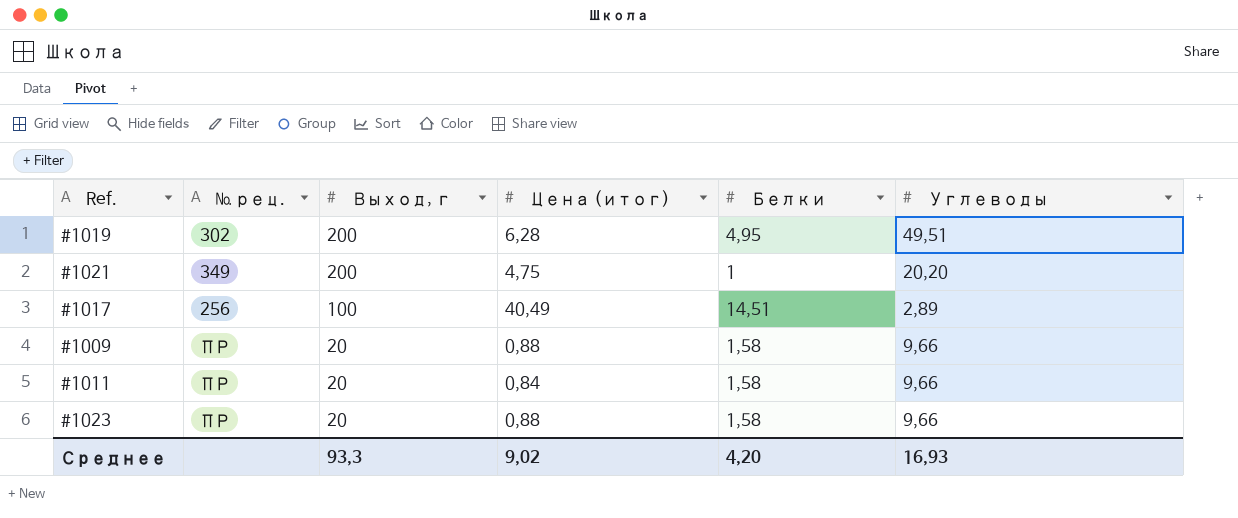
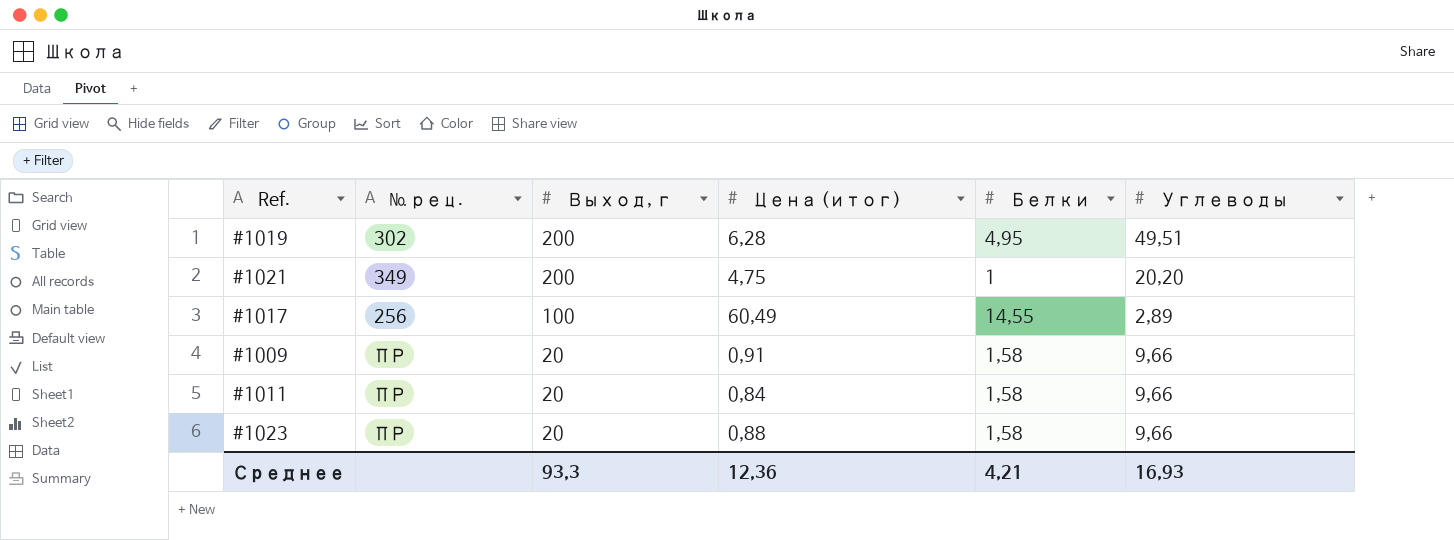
#1017 | Цена (итог): 40,49 -> 60,49
#1017 | Белки: 14,51 -> 14,55
#1009 | Цена (итог): 0,88 -> 0,91
Среднее | Цена (итог): 9,02 -> 12,36
Среднее | Белки: 4,20 -> 4,21

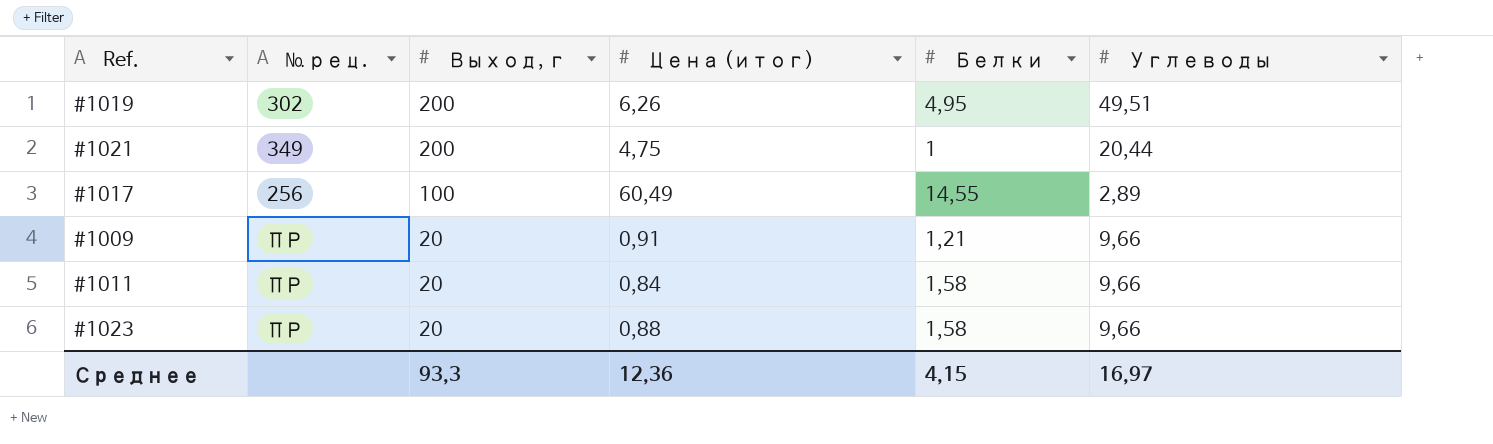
#1019 | Цена (итог): 6,28 -> 6,26
#1021 | Углеводы: 20,20 -> 20,44
#1009 | Белки: 1,58 -> 1,21
Среднее | Белки: 4,21 -> 4,15
Среднее | Углеводы: 16,93 -> 16,97

